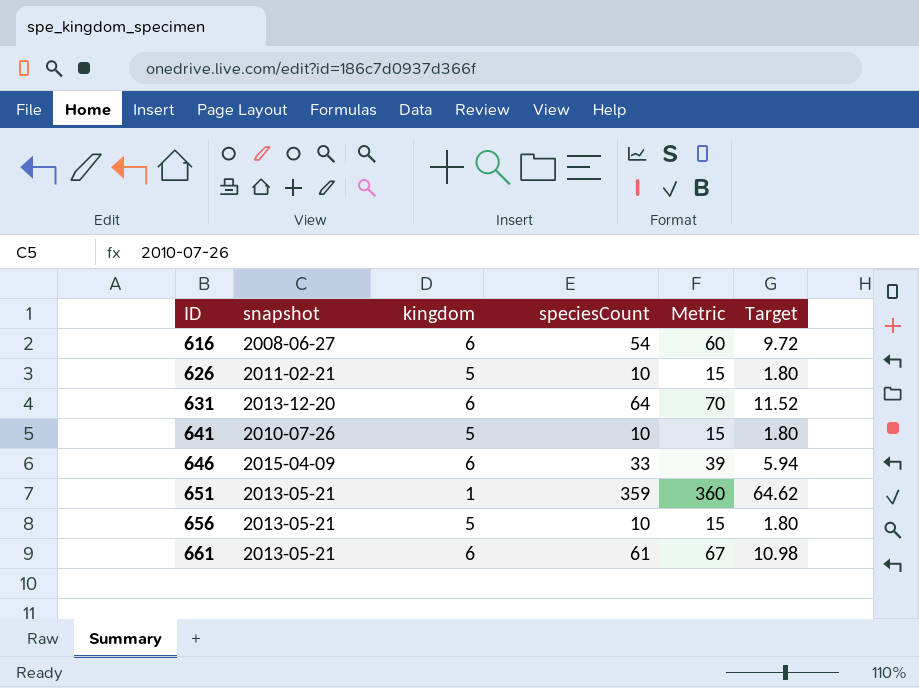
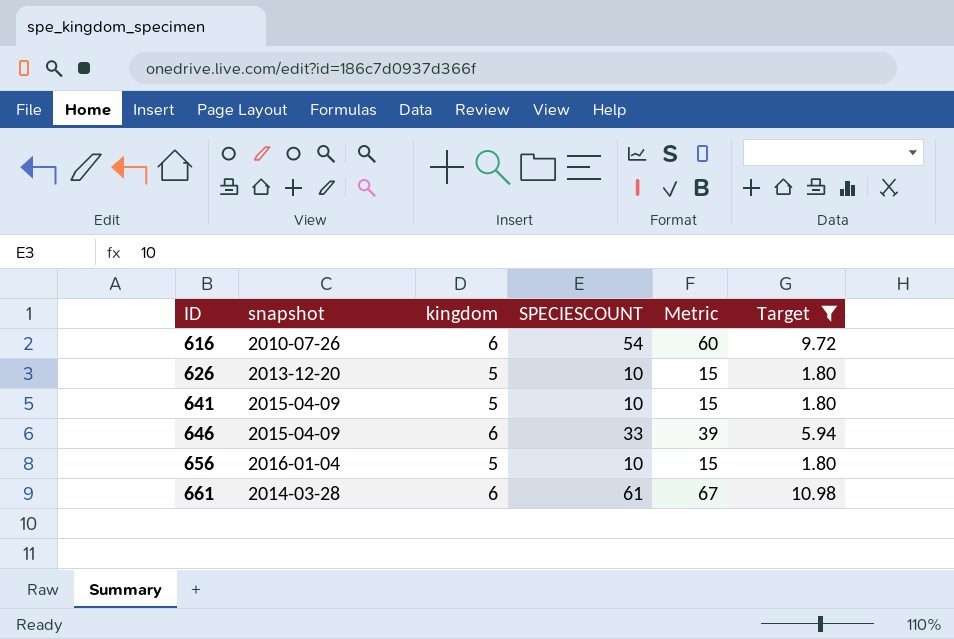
filter: none -> Target <= 10.98
column name: speciesCount -> SPECIESCOUNT
616 | snapshot: 2008-06-27 -> 2010-07-26
626 | snapshot: 2011-02-21 -> 2013-12-20
641 | snapshot: 2010-07-26 -> 2015-04-09
656 | snapshot: 2013-05-21 -> 2016-01-04
661 | snapshot: 2013-05-21 -> 2014-03-28

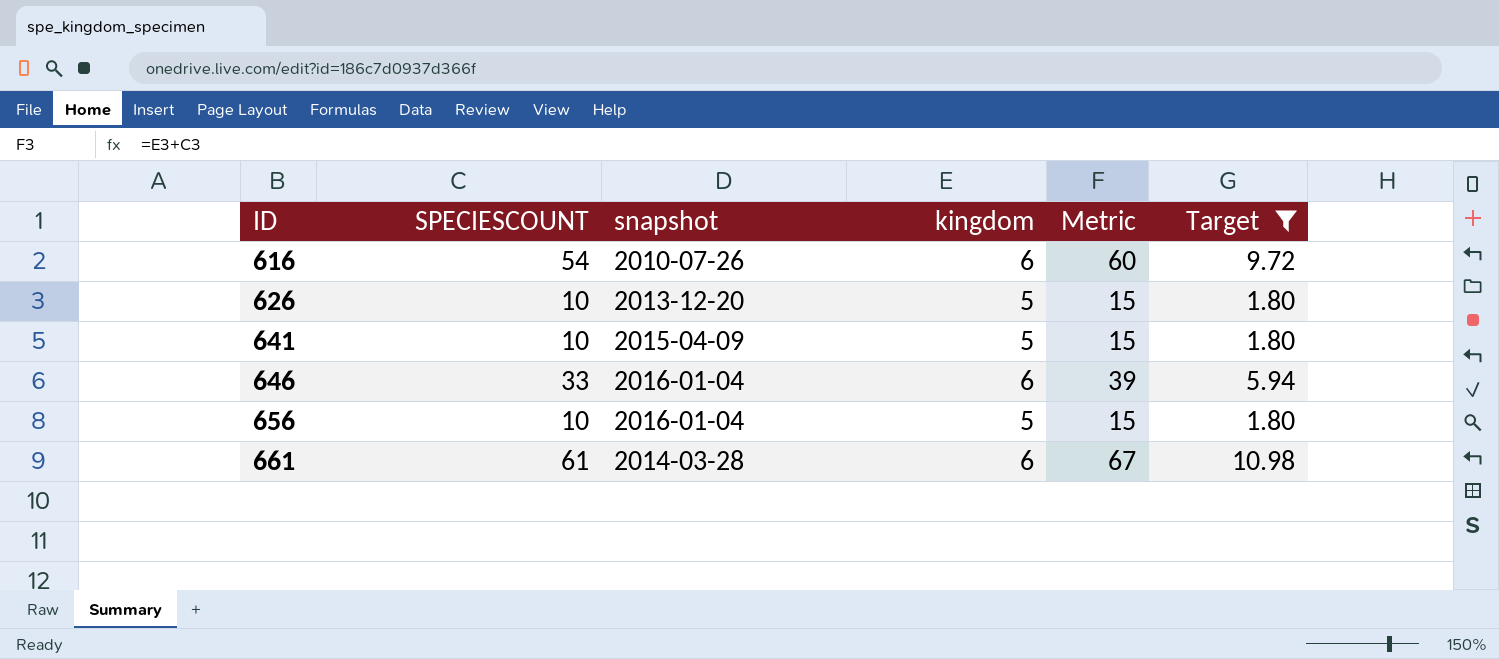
column SPECIESCOUNT | position: 4 -> 2
646 | snapshot: 2015-04-09 -> 2016-01-04

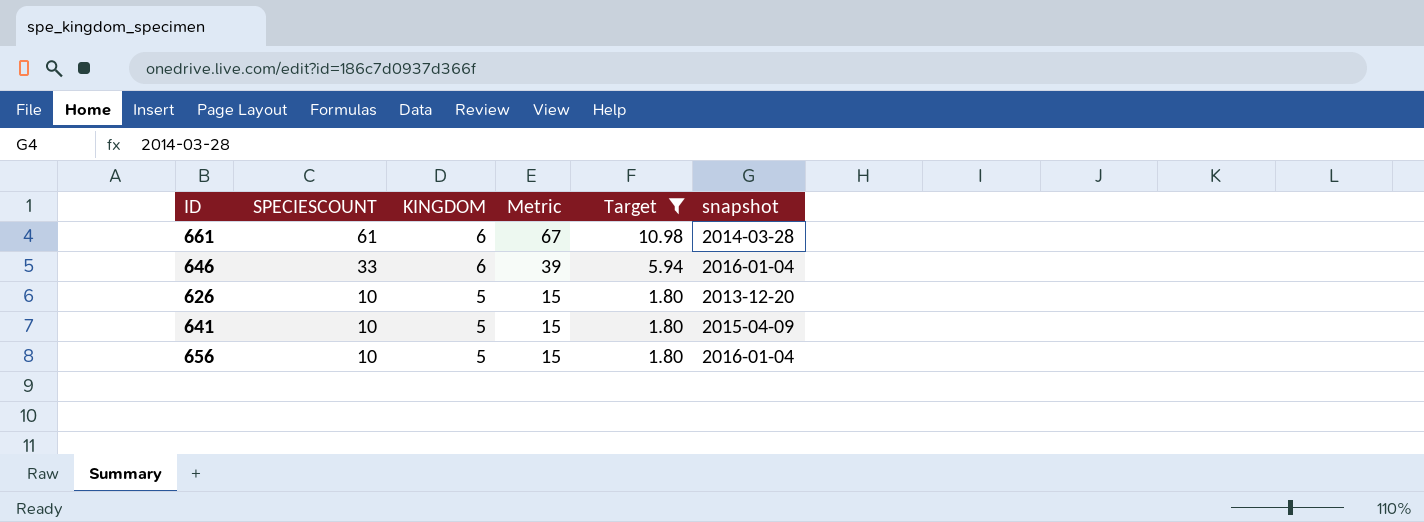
row order: ID ascending -> SPECIESCOUNT descending
column name: kingdom -> KINGDOM
column snapshot | position: 3 -> 6
row 616: 54 | 2010-07-26 | 6 | 60 | 9.72 -> none

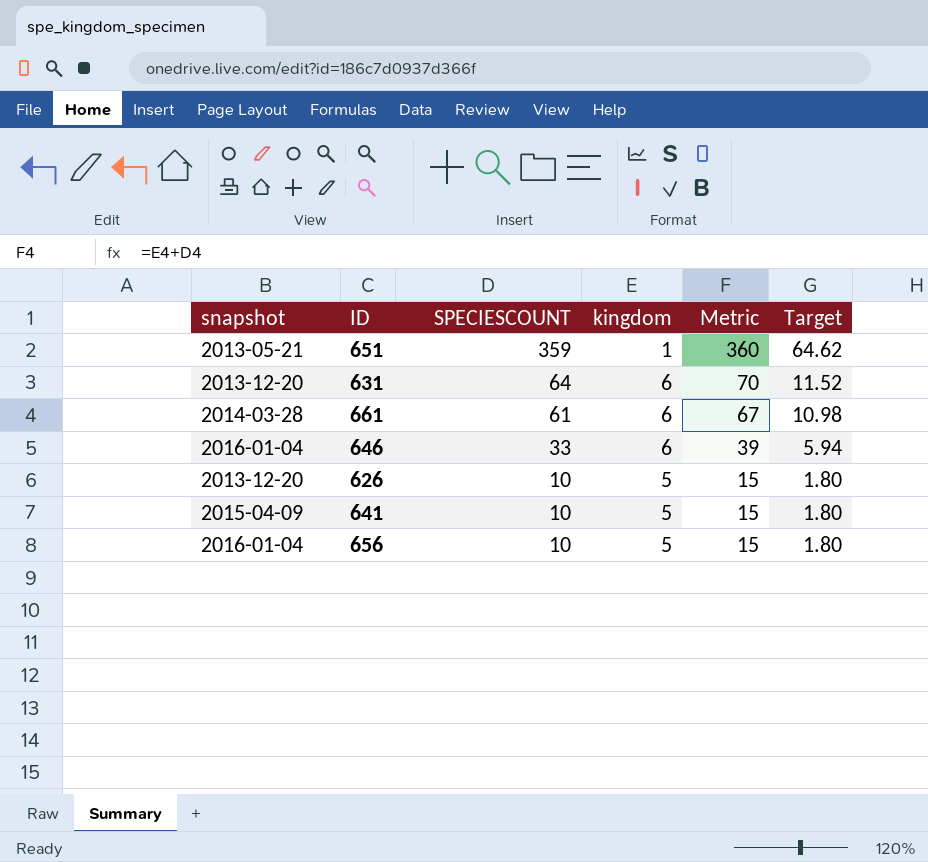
filter: Target <= 10.98 -> none
column snapshot | position: 6 -> 1
column name: KINGDOM -> kingdom

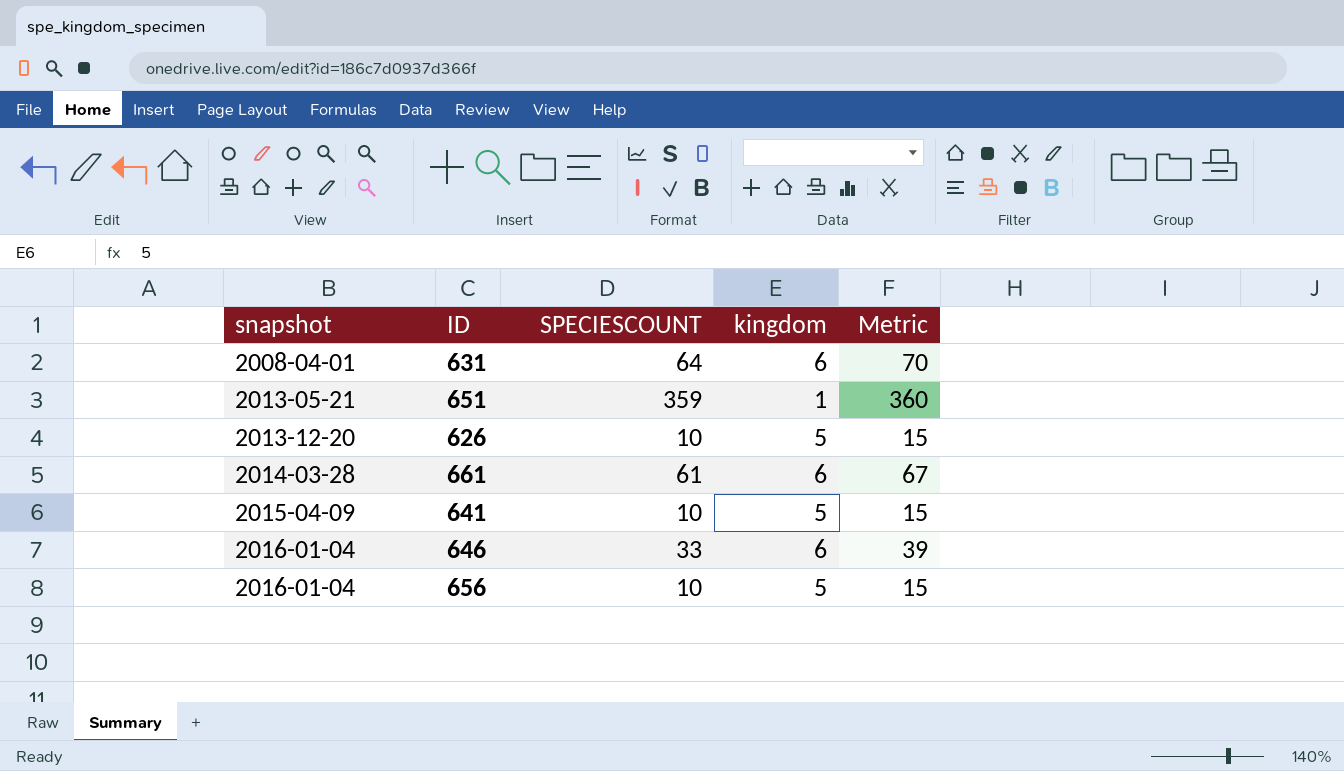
row order: SPECIESCOUNT descending -> snapshot ascending
column Target | formula: [SPECIESCOUNT] * 0.18 -> none
631 | snapshot: 2013-12-20 -> 2008-04-01

